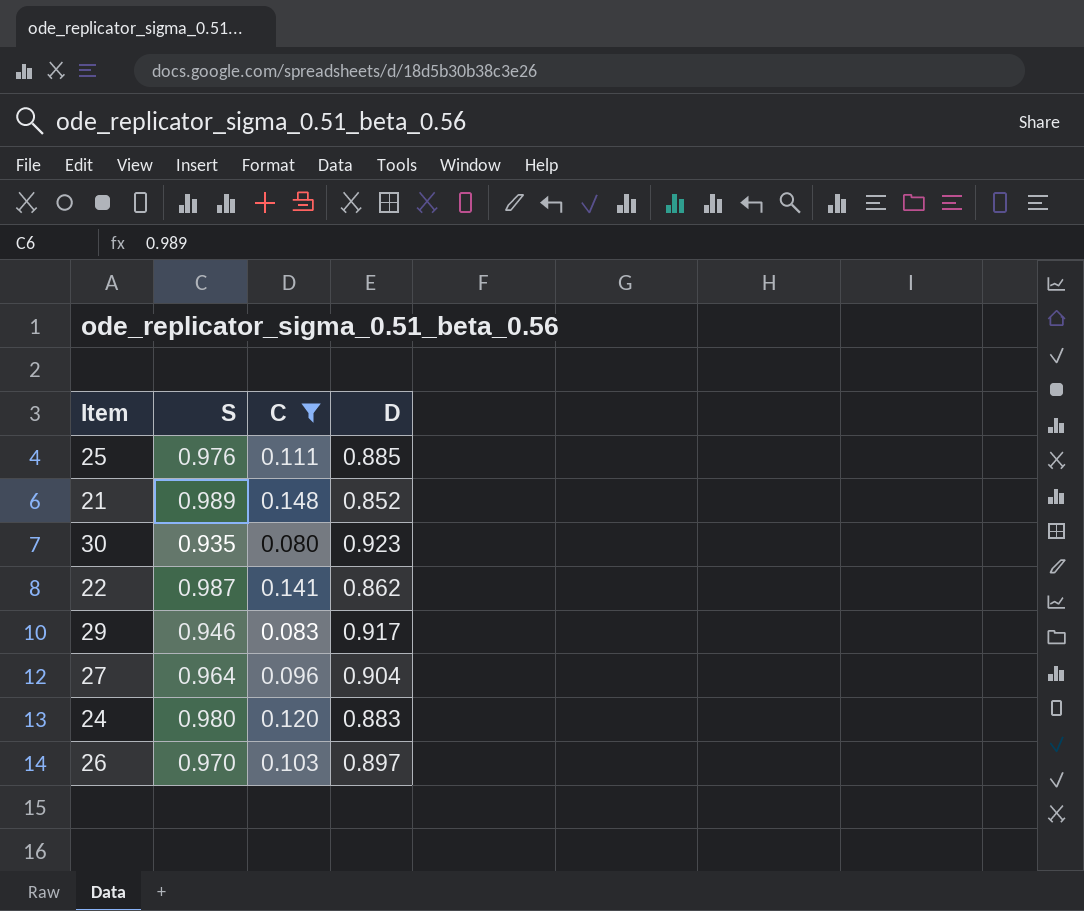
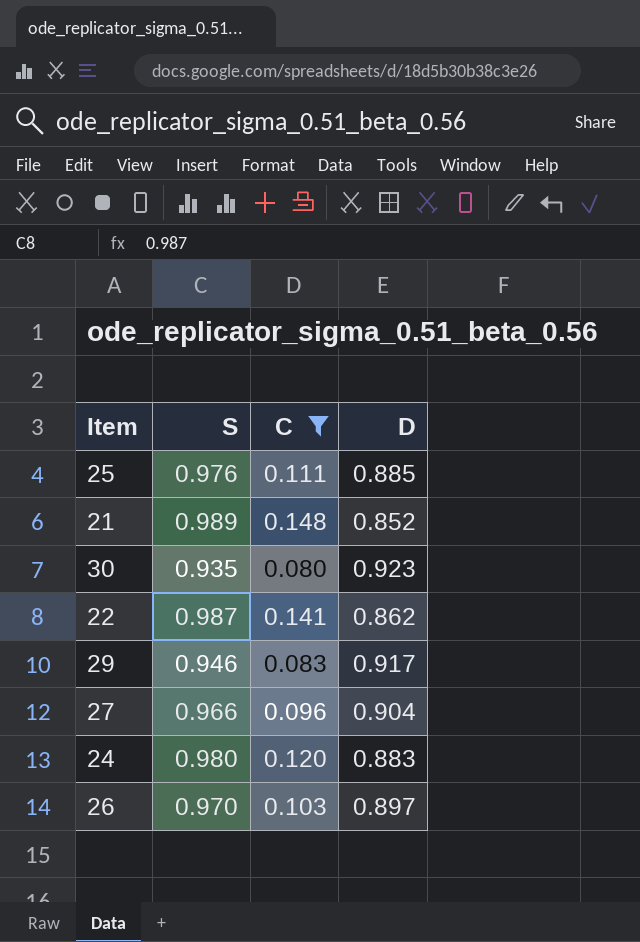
27 | S: 0.964 -> 0.966

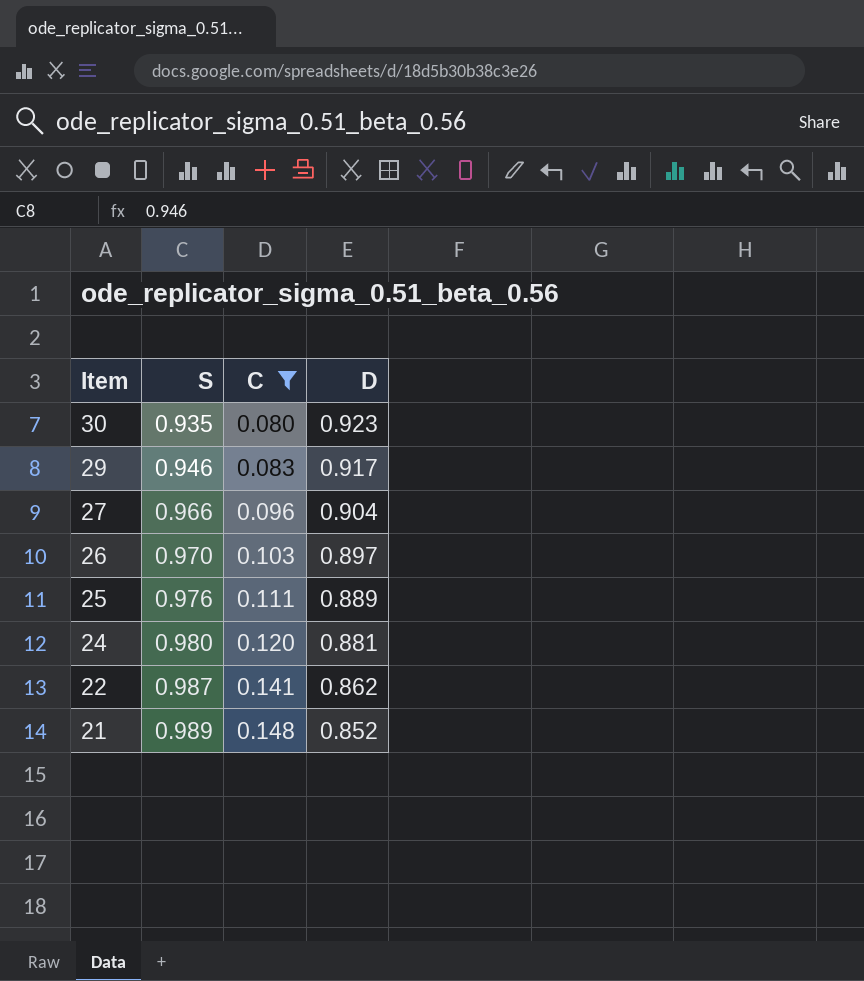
row order: none -> Item descending
25 | D: 0.885 -> 0.889
24 | D: 0.883 -> 0.881

